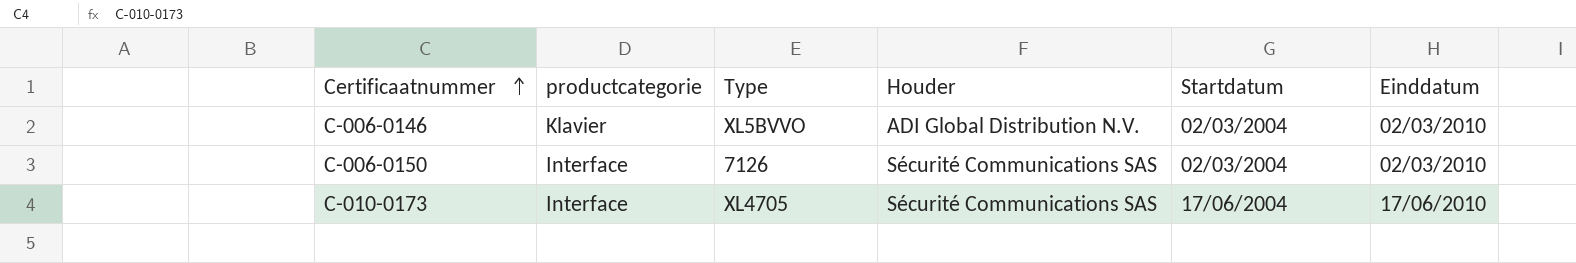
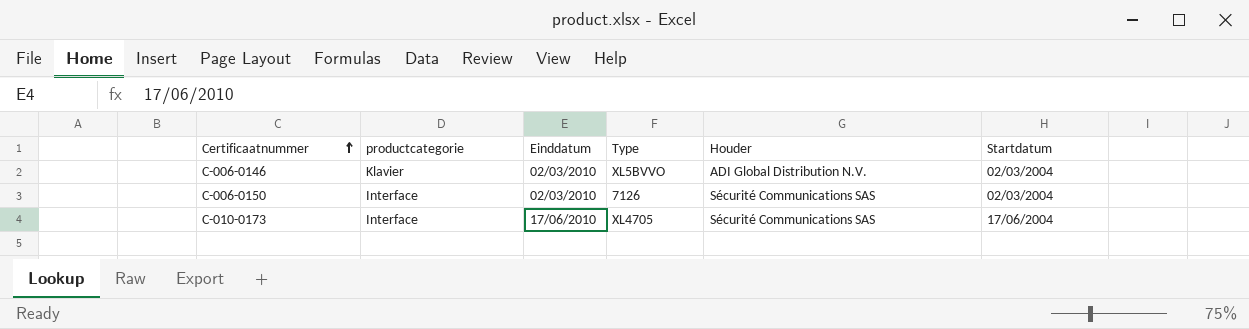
column Einddatum | position: 6 -> 3

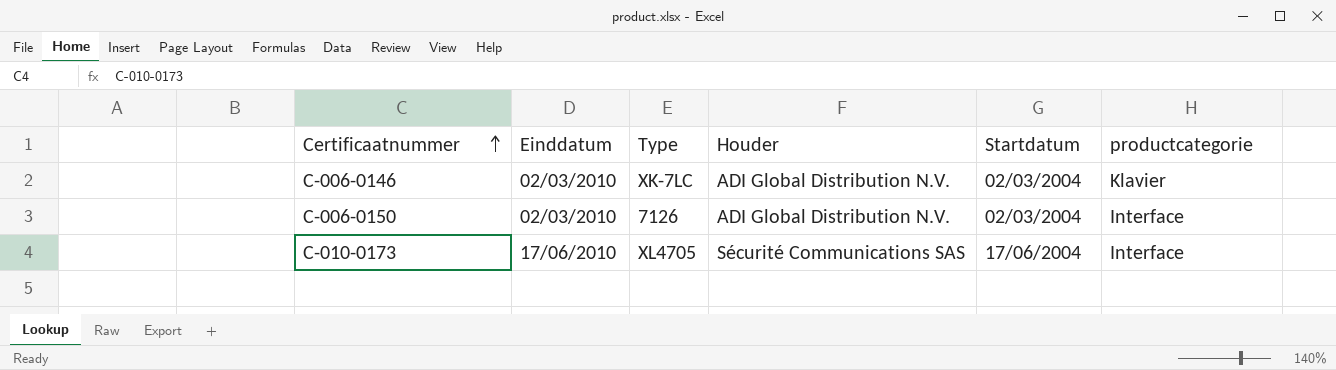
column productcategorie | position: 2 -> 6
C-006-0146 | Type: XL5BVVO -> XK-7LC
C-006-0150 | Houder: Sécurité Communications SAS -> ADI Global Distribution N.V.

